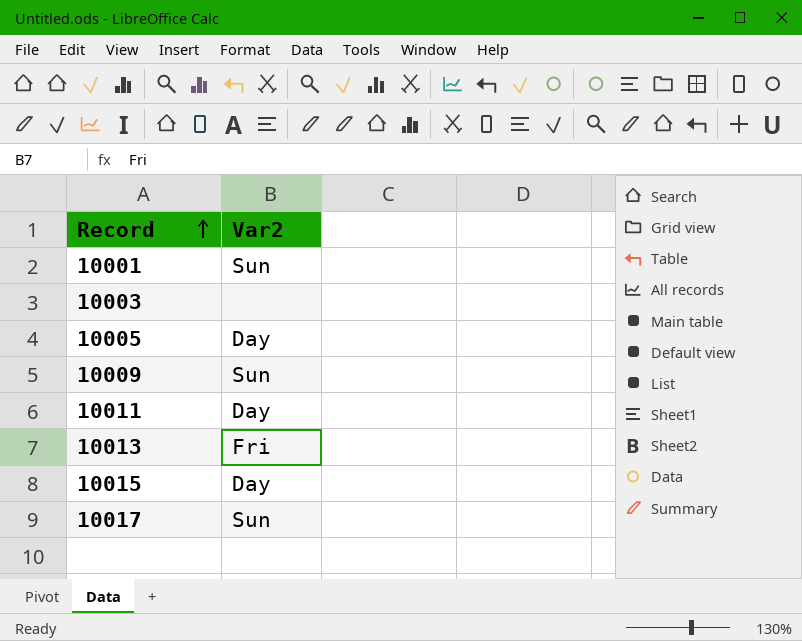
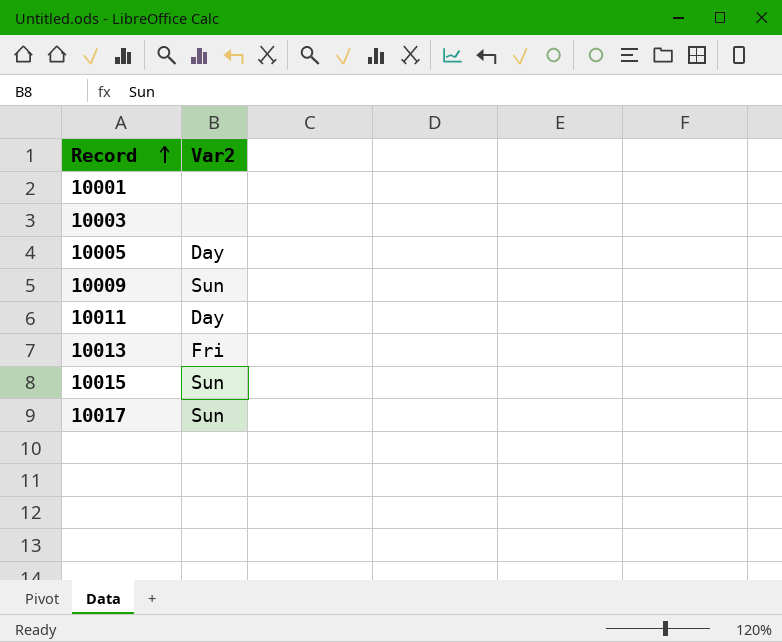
10001 | Var2: Sun -> none
10015 | Var2: Day -> Sun

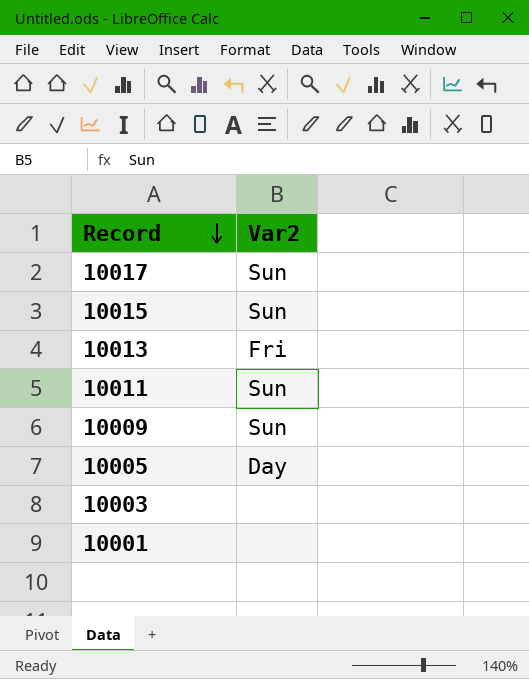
row order: Record ascending -> Record descending
10011 | Var2: Day -> Sun

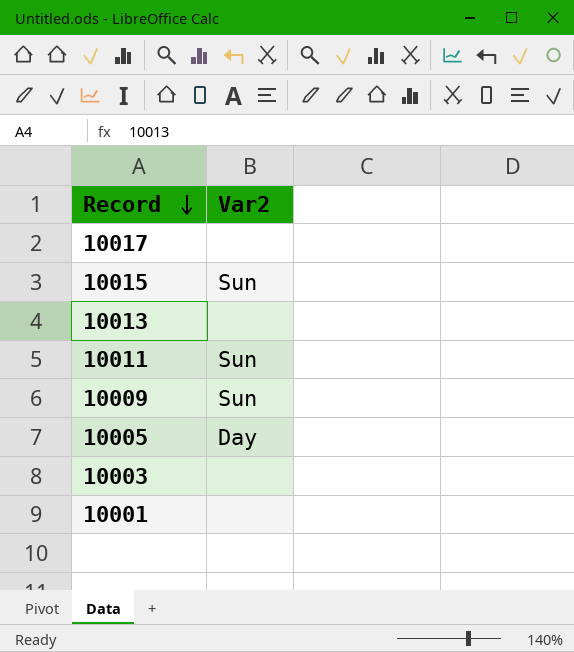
10017 | Var2: Sun -> none
10013 | Var2: Fri -> none

